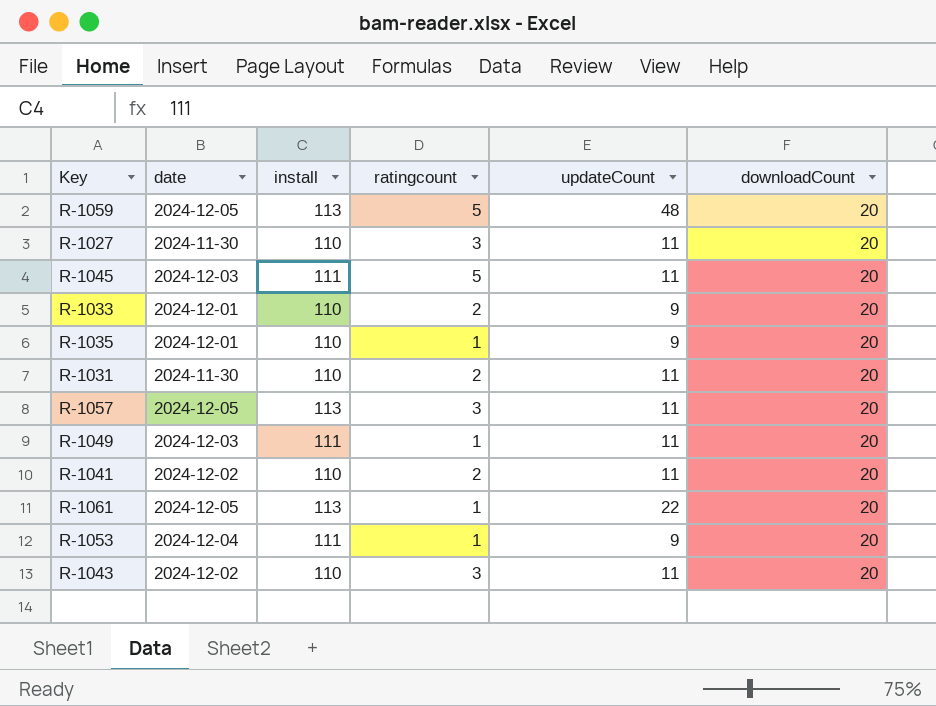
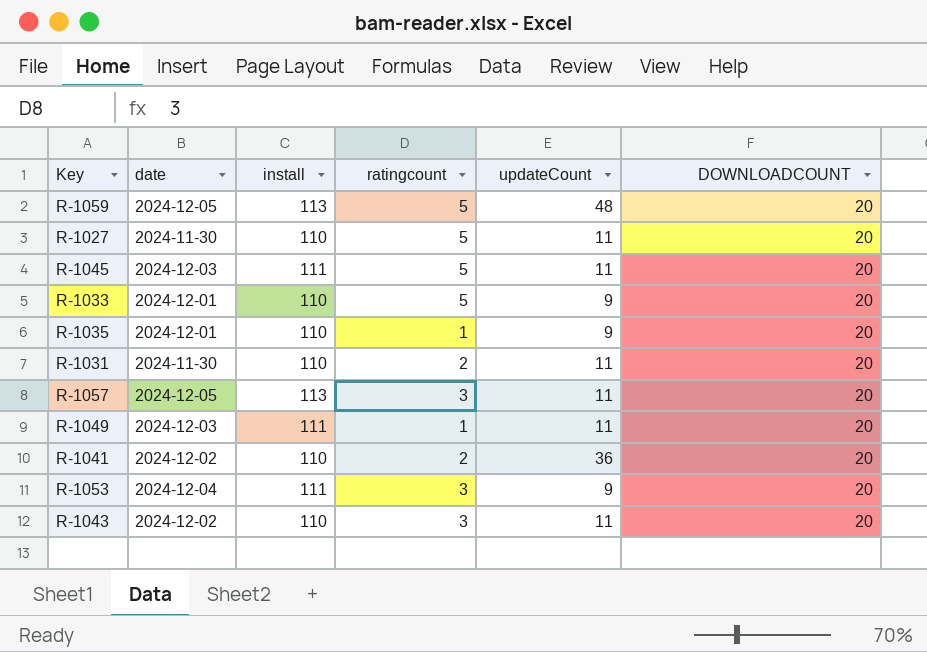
column name: downloadCount -> DOWNLOADCOUNT
row R-1061: 2024-12-05 | 113 | 1 | 22 | 20 -> none
R-1027 | ratingcount: 3 -> 5
R-1033 | ratingcount: 2 -> 5
R-1041 | updateCount: 11 -> 36
R-1053 | ratingcount: 1 -> 3

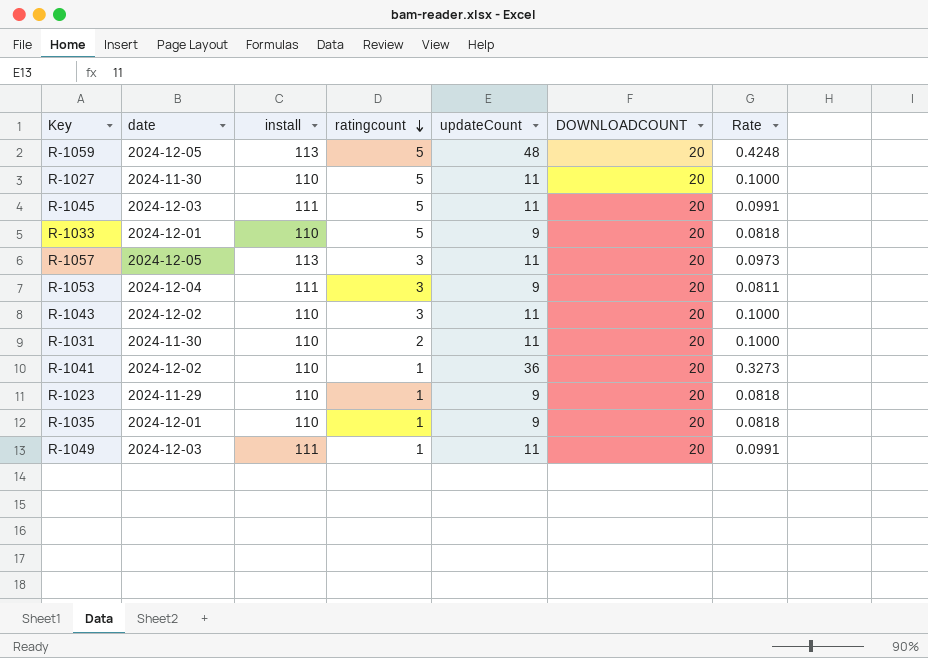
row order: none -> ratingcount descending
column Rate | formula: none -> [updateCount] / [install]
R-1041 | ratingcount: 2 -> 1
row R-1023: none -> 2024-11-29 | 110 | 1 | 9 | 20 | 0.0818

